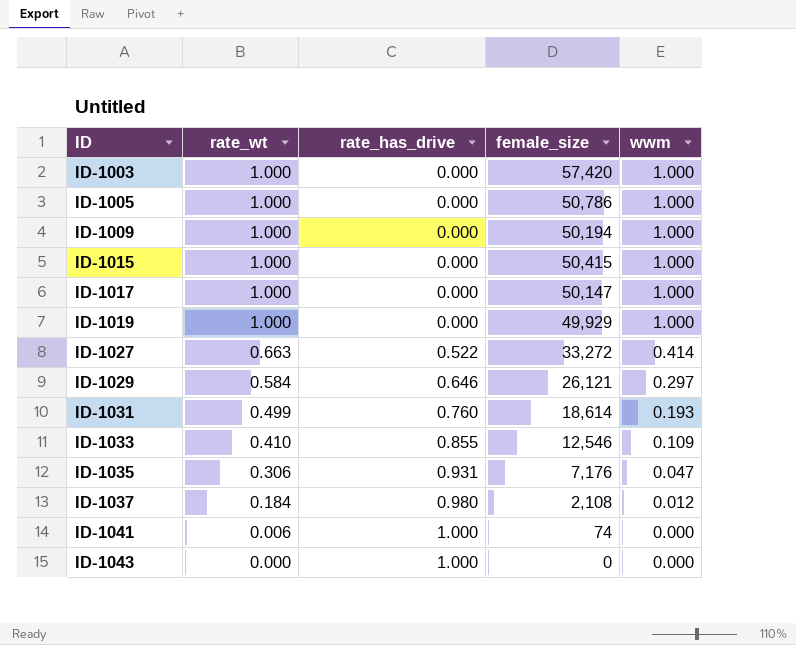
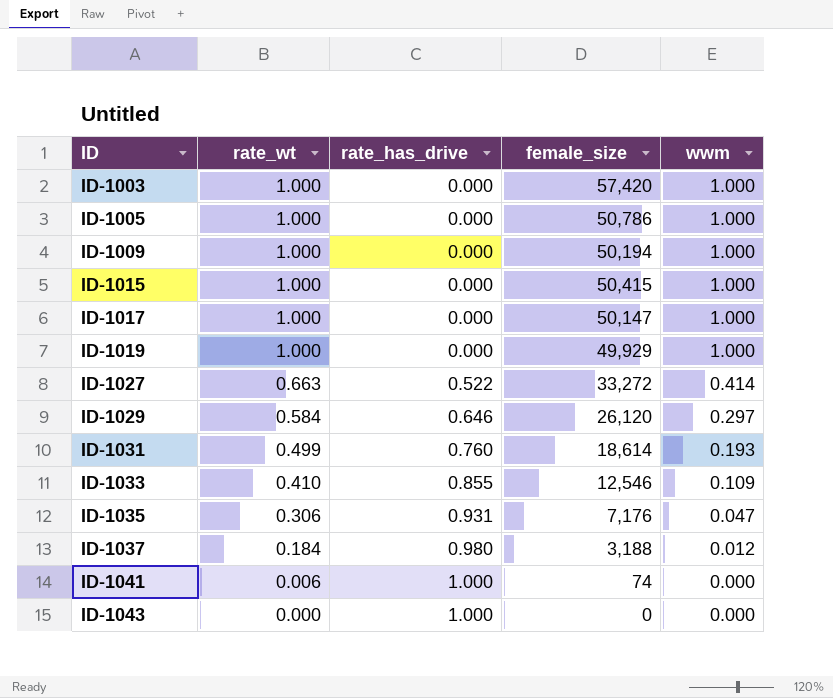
ID-1029 | female_size: 26,121 -> 26,120
ID-1037 | female_size: 2,108 -> 3,188

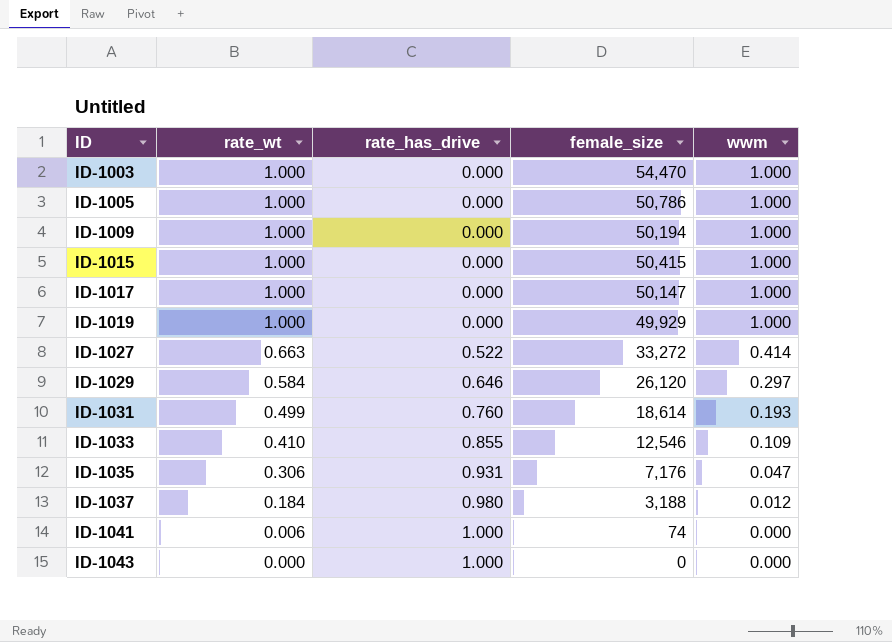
ID-1003 | female_size: 57,420 -> 54,470

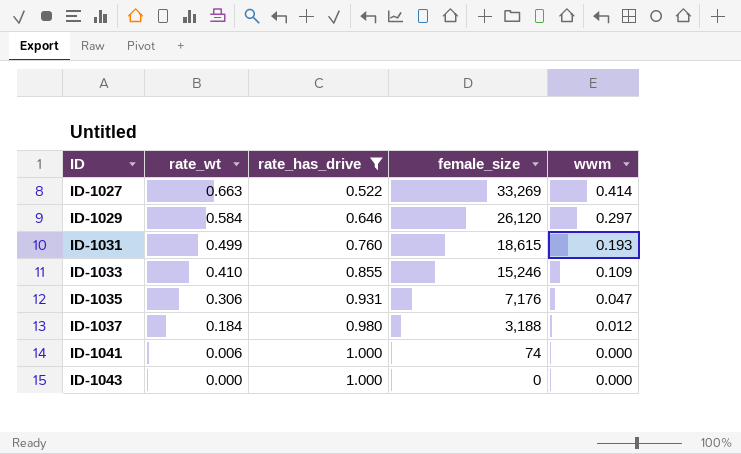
filter: none -> rate_has_drive != 0.000
ID-1027 | female_size: 33,272 -> 33,269
ID-1031 | female_size: 18,614 -> 18,615
ID-1033 | female_size: 12,546 -> 15,246

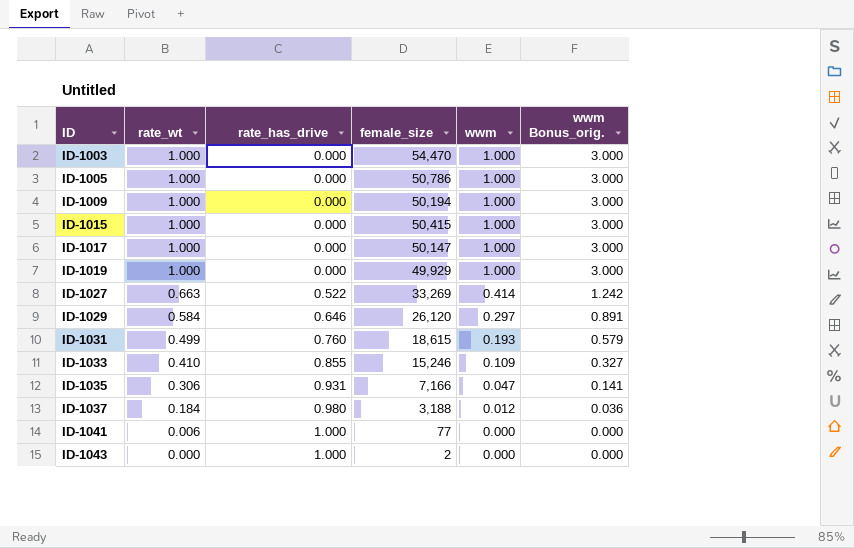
filter: rate_has_drive != 0.000 -> none
column wwm Bonus_orig. | formula: none -> [wwm] * 3
ID-1035 | female_size: 7,176 -> 7,166
ID-1041 | female_size: 74 -> 77
ID-1043 | female_size: 0 -> 2

